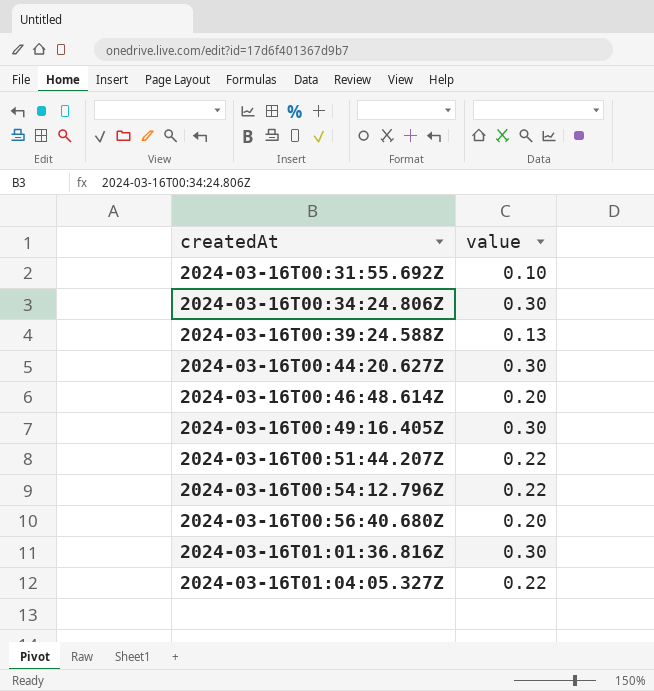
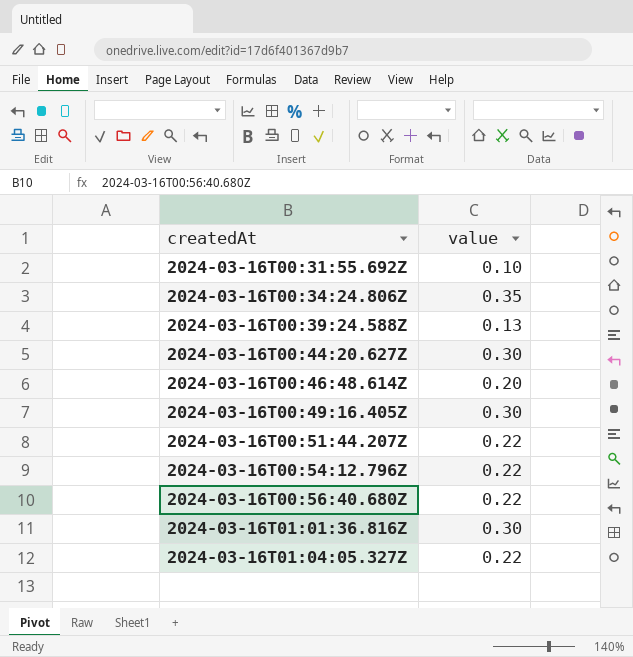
2024-03-16T00:34:24.806Z | value: 0.30 -> 0.35
2024-03-16T00:56:40.680Z | value: 0.20 -> 0.22

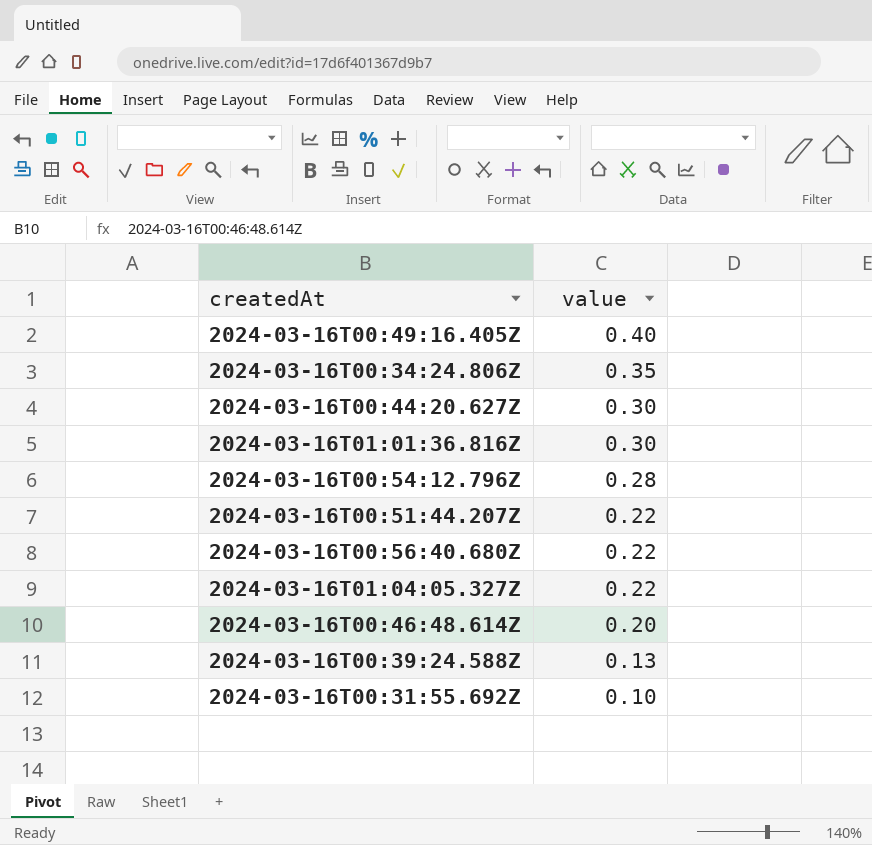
row order: createdAt ascending -> value descending
2024-03-16T00:49:16.405Z | value: 0.30 -> 0.40
2024-03-16T00:54:12.796Z | value: 0.22 -> 0.28

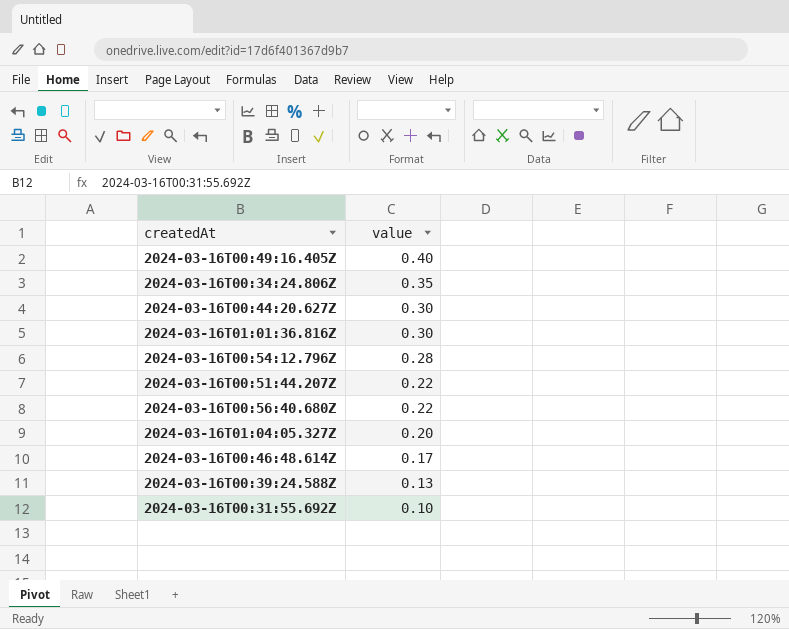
2024-03-16T01:04:05.327Z | value: 0.22 -> 0.20
2024-03-16T00:46:48.614Z | value: 0.20 -> 0.17

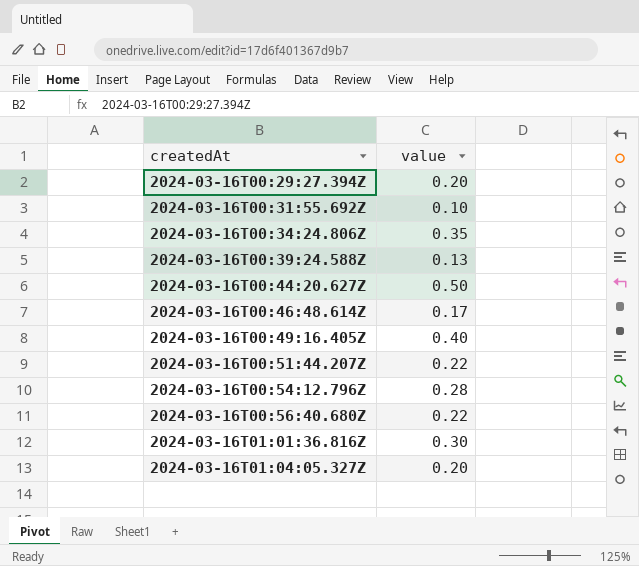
row order: value descending -> createdAt ascending
row 2024-03-16T00:29:27.394Z: none -> 0.20
2024-03-16T00:44:20.627Z | value: 0.30 -> 0.50

